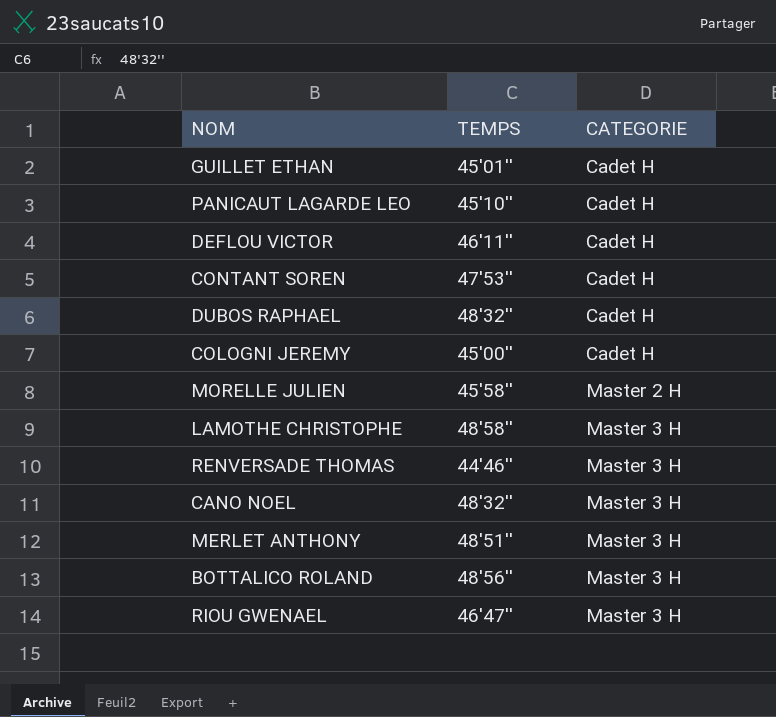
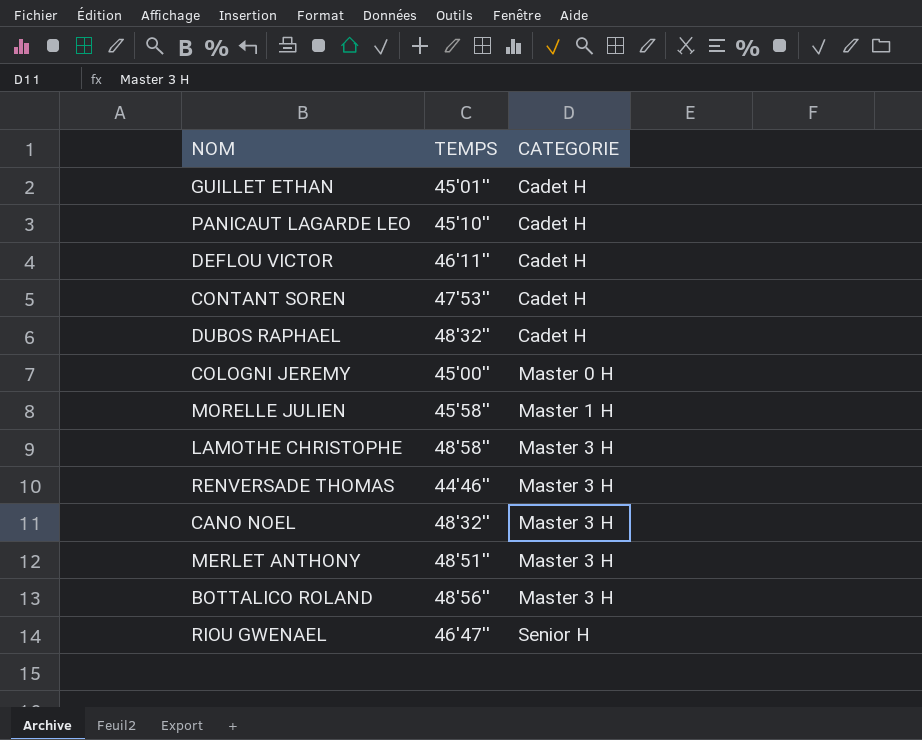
COLOGNI JEREMY | CATEGORIE: Cadet H -> Master 0 H
MORELLE JULIEN | CATEGORIE: Master 2 H -> Master 1 H
RIOU GWENAEL | CATEGORIE: Master 3 H -> Senior H

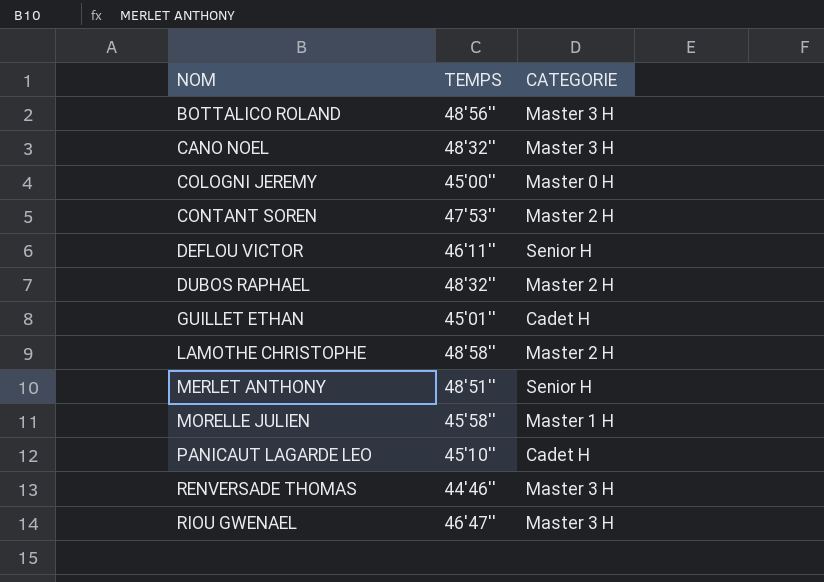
row order: CATEGORIE ascending -> NOM ascending
CONTANT SOREN | CATEGORIE: Cadet H -> Master 2 H
DEFLOU VICTOR | CATEGORIE: Cadet H -> Senior H
DUBOS RAPHAEL | CATEGORIE: Cadet H -> Master 2 H
LAMOTHE CHRISTOPHE | CATEGORIE: Master 3 H -> Master 2 H
MERLET ANTHONY | CATEGORIE: Master 3 H -> Senior H
RIOU GWENAEL | CATEGORIE: Senior H -> Master 3 H

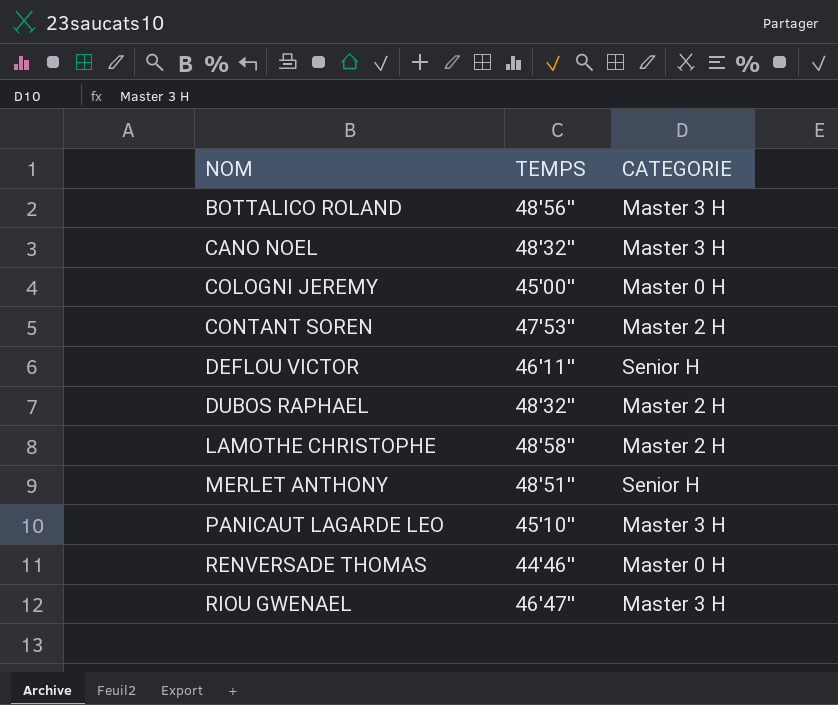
row GUILLET ETHAN: 45'01'' | Cadet H -> none
row MORELLE JULIEN: 45'58'' | Master 1 H -> none
PANICAUT LAGARDE LEO | CATEGORIE: Cadet H -> Master 3 H
RENVERSADE THOMAS | CATEGORIE: Master 3 H -> Master 0 H

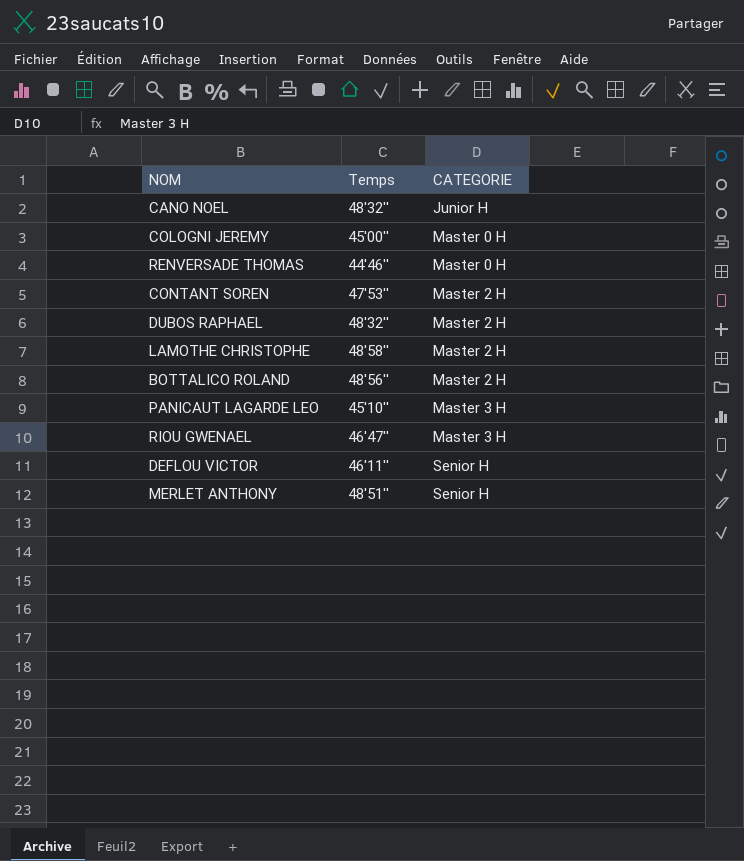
row order: NOM ascending -> CATEGORIE ascending
column name: TEMPS -> Temps
CANO NOEL | CATEGORIE: Master 3 H -> Junior H
BOTTALICO ROLAND | CATEGORIE: Master 3 H -> Master 2 H

